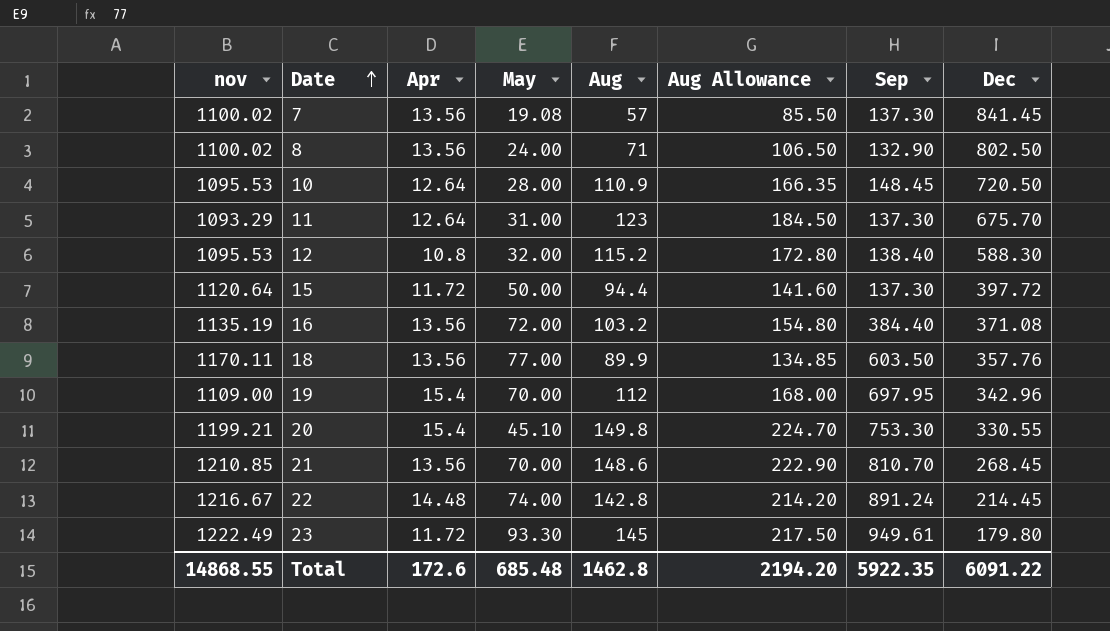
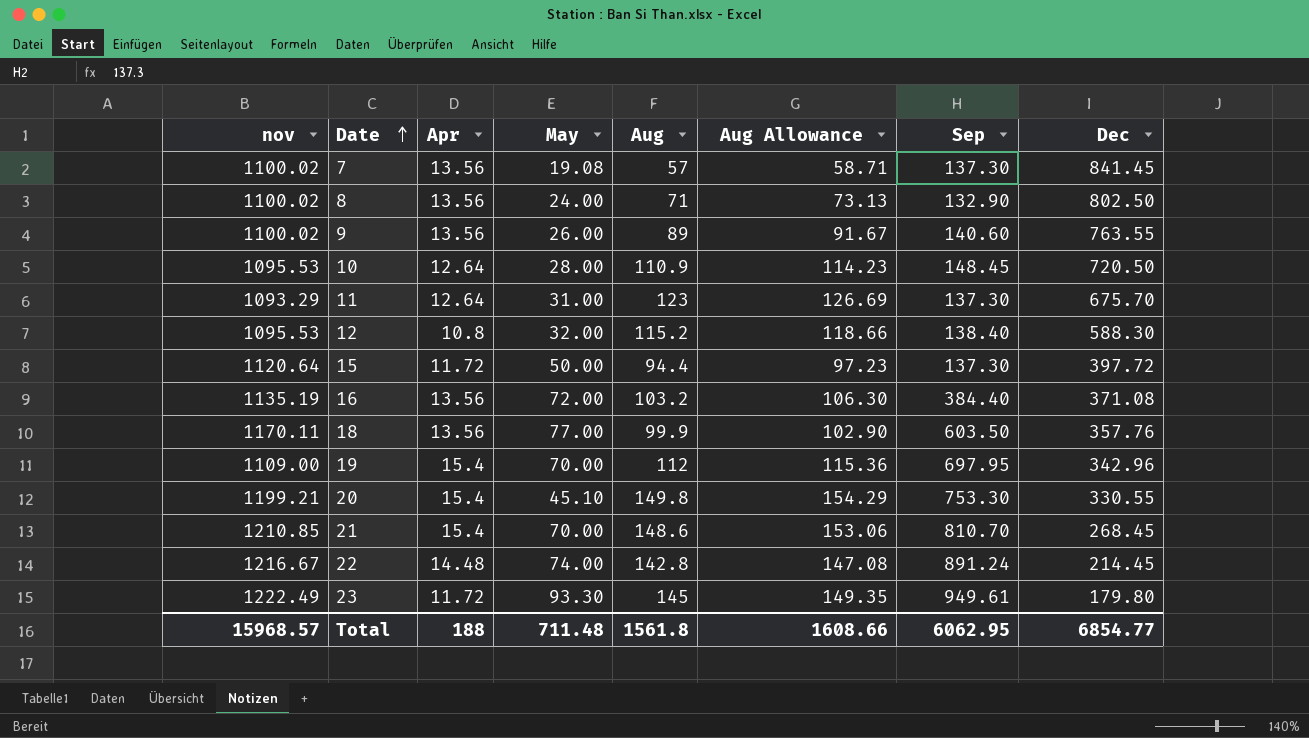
column Aug Allowance | formula: [Aug] * 1.5 -> [Aug] * 1.03
row 9: none -> 1100.02 | 13.56 | 26.00 | 89 | 91.67 | 140.60 | 763.55
18 | Aug: 89.9 -> 99.9
21 | Apr: 13.56 -> 15.4
Total | nov: 14868.55 -> 15968.57
Total | Apr: 172.6 -> 188
Total | May: 685.48 -> 711.48
Total | Aug: 1462.8 -> 1561.8
Total | Aug Allowance: 2194.20 -> 1608.66
Total | Sep: 5922.35 -> 6062.95
Total | Dec: 6091.22 -> 6854.77

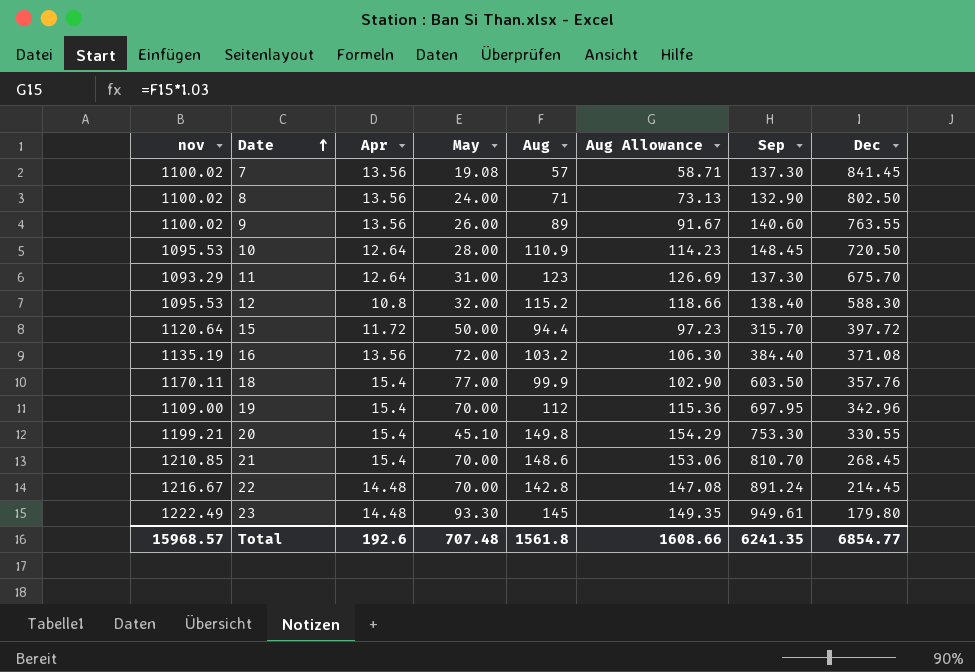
15 | Sep: 137.30 -> 315.70
18 | Apr: 13.56 -> 15.4
22 | May: 74.00 -> 70.00
23 | Apr: 11.72 -> 14.48
Total | Apr: 188 -> 192.6
Total | May: 711.48 -> 707.48
Total | Sep: 6062.95 -> 6241.35

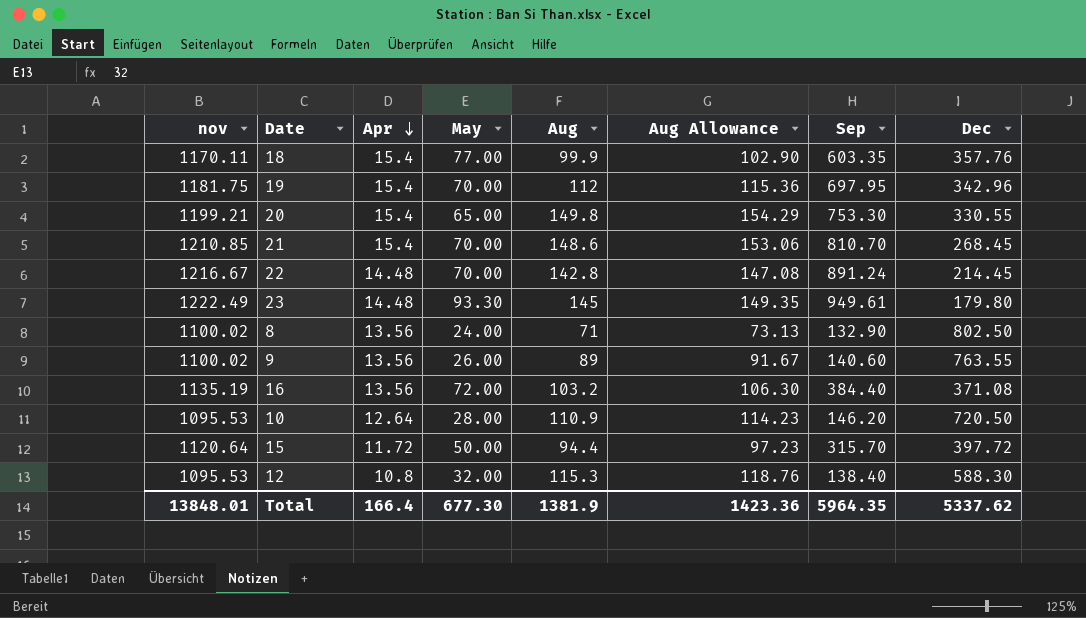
row order: Date ascending -> Apr descending
row 7: 1100.02 | 13.56 | 19.08 | 57 | 58.71 | 137.30 | 841.45 -> none
row 11: 1093.29 | 12.64 | 31.00 | 123 | 126.69 | 137.30 | 675.70 -> none
18 | Sep: 603.50 -> 603.35
19 | nov: 1109.00 -> 1181.75
20 | May: 45.10 -> 65.00
10 | Sep: 148.45 -> 146.20
12 | Aug: 115.2 -> 115.3
12 | Aug Allowance: 118.66 -> 118.76
Total | nov: 15968.57 -> 13848.01
Total | Apr: 192.6 -> 166.4
Total | May: 707.48 -> 677.30
Total | Aug: 1561.8 -> 1381.9
Total | Aug Allowance: 1608.66 -> 1423.36
Total | Sep: 6241.35 -> 5964.35
Total | Dec: 6854.77 -> 5337.62

